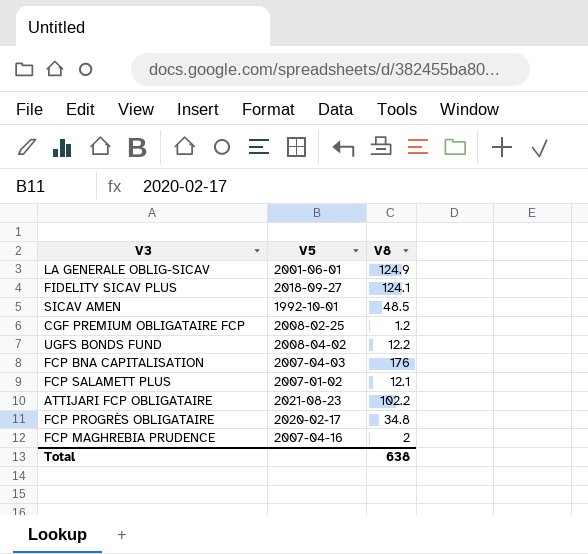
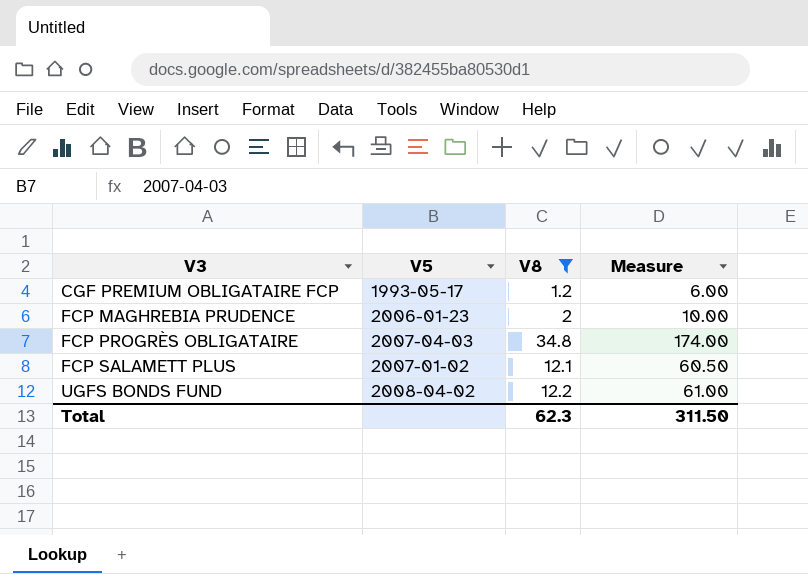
filter: none -> V8 <= 34.8
row order: none -> V3 ascending
column Measure | formula: none -> [V8] * 5
CGF PREMIUM OBLIGATAIRE FCP | V5: 2008-02-25 -> 1993-05-17
FCP MAGHREBIA PRUDENCE | V5: 2007-04-16 -> 2006-01-23
FCP PROGRÈS OBLIGATAIRE | V5: 2020-02-17 -> 2007-04-03
Total | V8: 638 -> 62.3

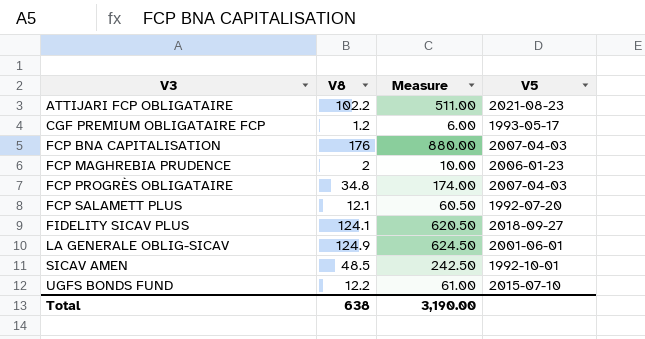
filter: V8 <= 34.8 -> none
column V5 | position: 2 -> 4
FCP SALAMETT PLUS | V5: 2007-01-02 -> 1992-07-20
UGFS BONDS FUND | V5: 2008-04-02 -> 2015-07-10
Total | V8: 62.3 -> 638
Total | Measure: 311.50 -> 3,190.00

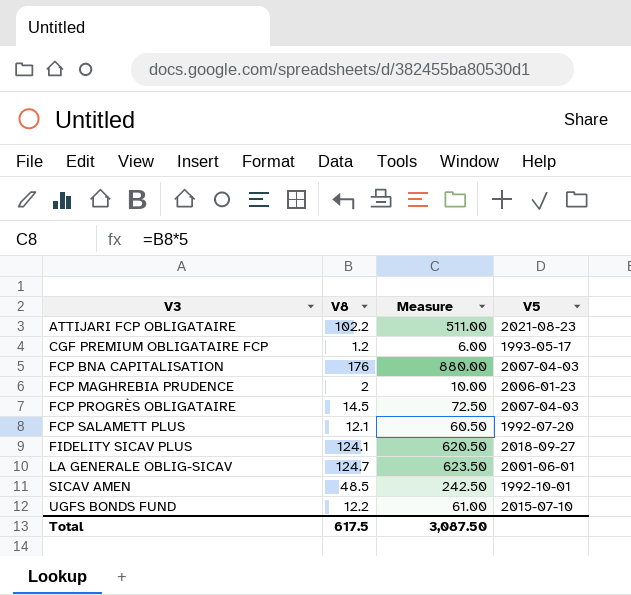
FCP PROGRÈS OBLIGATAIRE | V8: 34.8 -> 14.5
FCP PROGRÈS OBLIGATAIRE | Measure: 174.00 -> 72.50
LA GENERALE OBLIG-SICAV | V8: 124.9 -> 124.7
LA GENERALE OBLIG-SICAV | Measure: 624.50 -> 623.50
Total | V8: 638 -> 617.5
Total | Measure: 3,190.00 -> 3,087.50

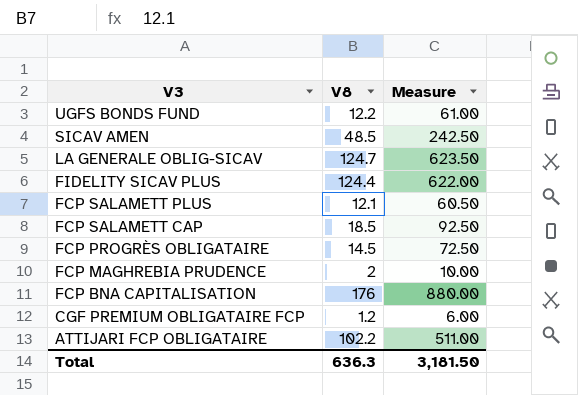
row order: V3 ascending -> V3 descending
column V5 | position: 4 -> none
FIDELITY SICAV PLUS | V8: 124.1 -> 124.4
FIDELITY SICAV PLUS | Measure: 620.50 -> 622.00
row FCP SALAMETT CAP: none -> 18.5 | 92.50
Total | V8: 617.5 -> 636.3
Total | Measure: 3,087.50 -> 3,181.50

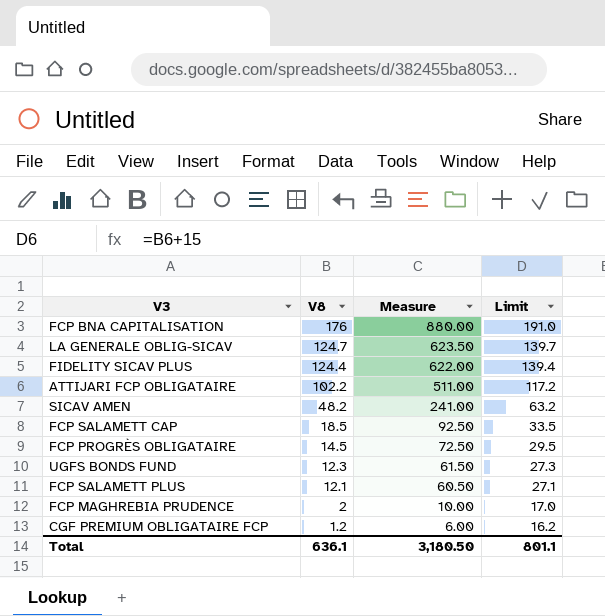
row order: V3 descending -> V8 descending
column Limit | formula: none -> [V8] + 15
SICAV AMEN | V8: 48.5 -> 48.2
SICAV AMEN | Measure: 242.50 -> 241.00
UGFS BONDS FUND | V8: 12.2 -> 12.3
UGFS BONDS FUND | Measure: 61.00 -> 61.50
Total | V8: 636.3 -> 636.1
Total | Measure: 3,181.50 -> 3,180.50

